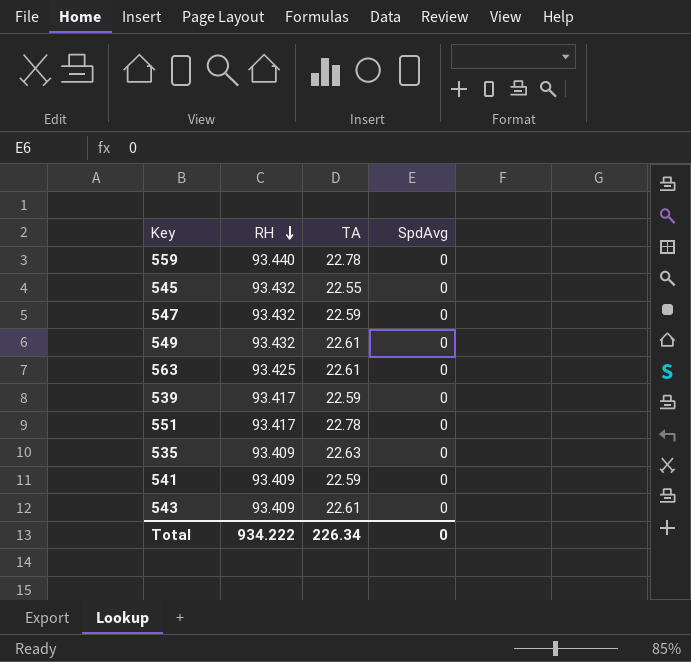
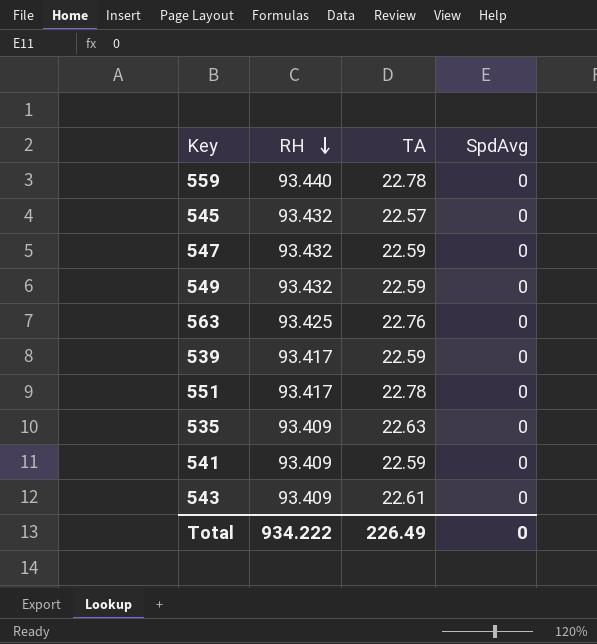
545 | TA: 22.55 -> 22.57
549 | TA: 22.61 -> 22.59
563 | TA: 22.61 -> 22.76
Total | TA: 226.34 -> 226.49

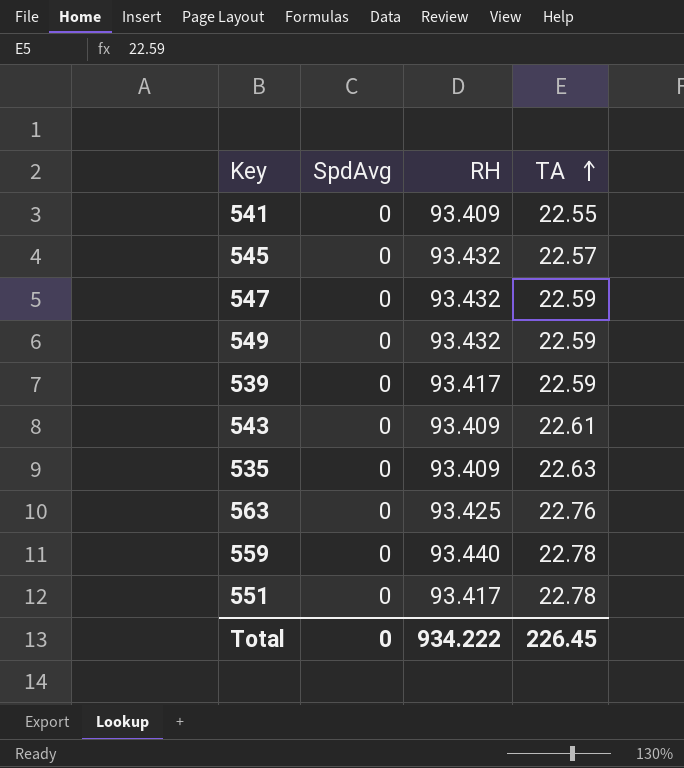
row order: RH descending -> TA ascending
column SpdAvg | position: 4 -> 2
541 | TA: 22.59 -> 22.55
Total | TA: 226.49 -> 226.45

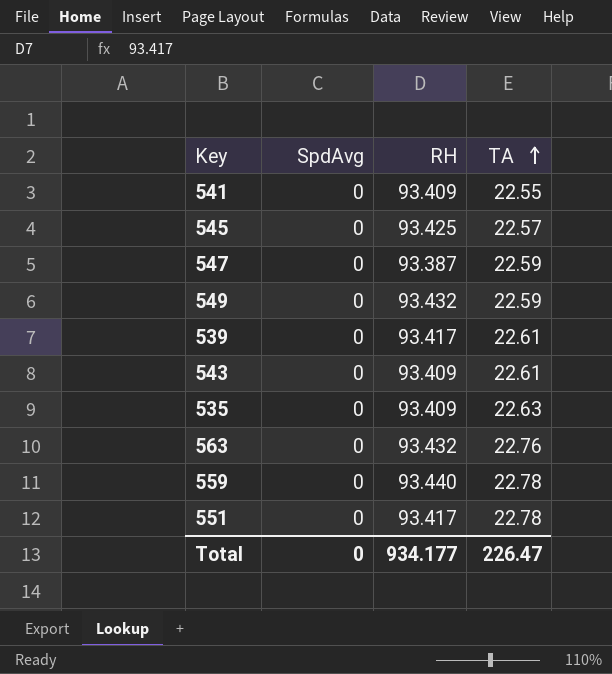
545 | RH: 93.432 -> 93.425
547 | RH: 93.432 -> 93.387
539 | TA: 22.59 -> 22.61
563 | RH: 93.425 -> 93.432
Total | RH: 934.222 -> 934.177
Total | TA: 226.45 -> 226.47

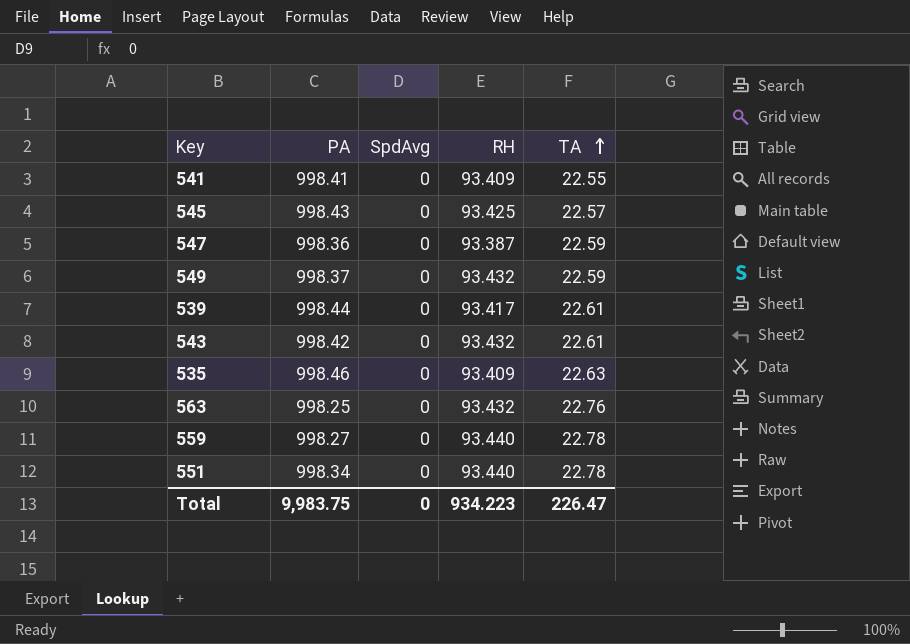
column PA | position: none -> 2
543 | RH: 93.409 -> 93.432
551 | RH: 93.417 -> 93.440
Total | RH: 934.177 -> 934.223

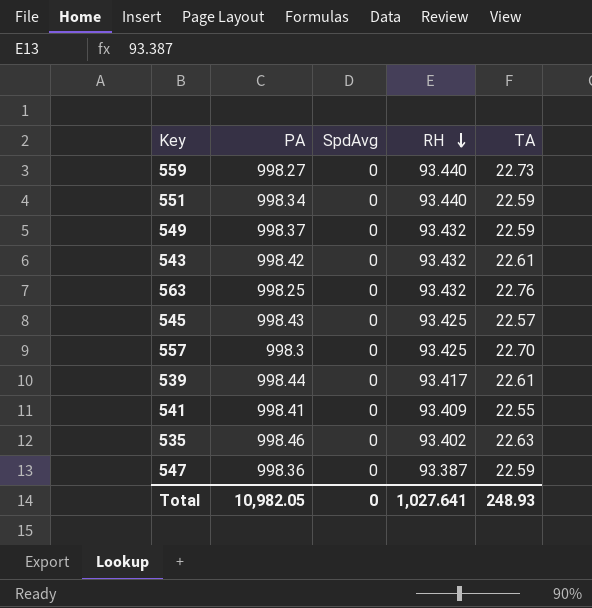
row order: TA ascending -> RH descending
559 | TA: 22.78 -> 22.73
551 | TA: 22.78 -> 22.59
row 557: none -> 998.3 | 0 | 93.425 | 22.70
535 | RH: 93.409 -> 93.402
Total | PA: 9,983.75 -> 10,982.05
Total | RH: 934.223 -> 1,027.641
Total | TA: 226.47 -> 248.93

